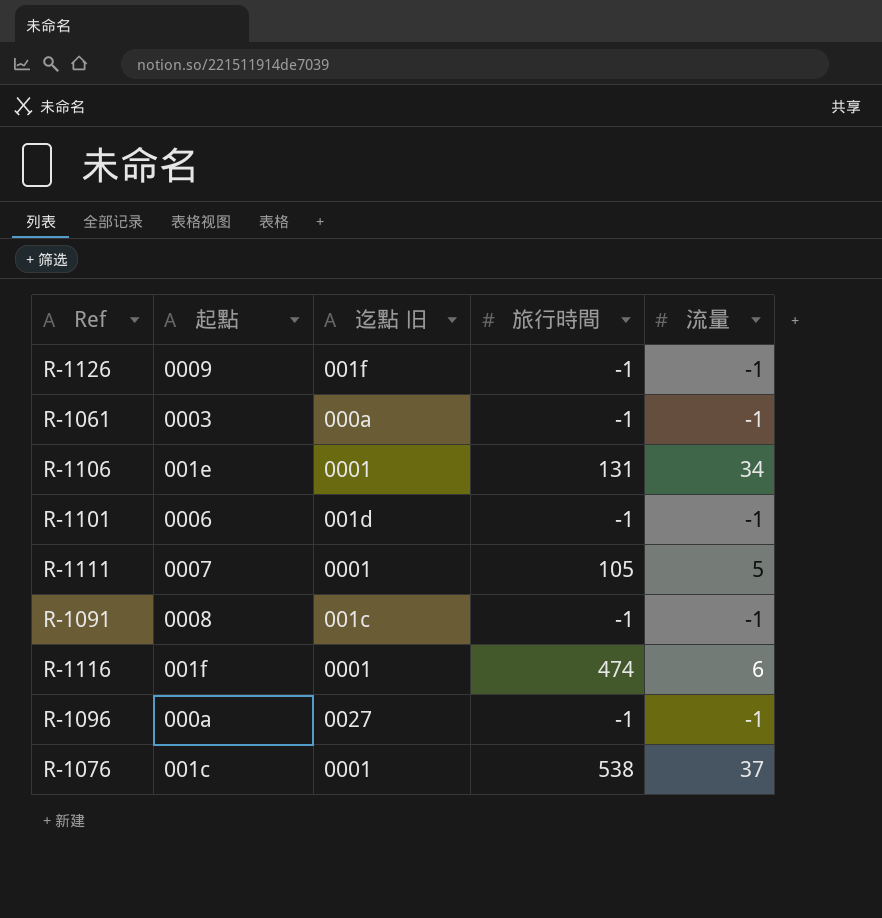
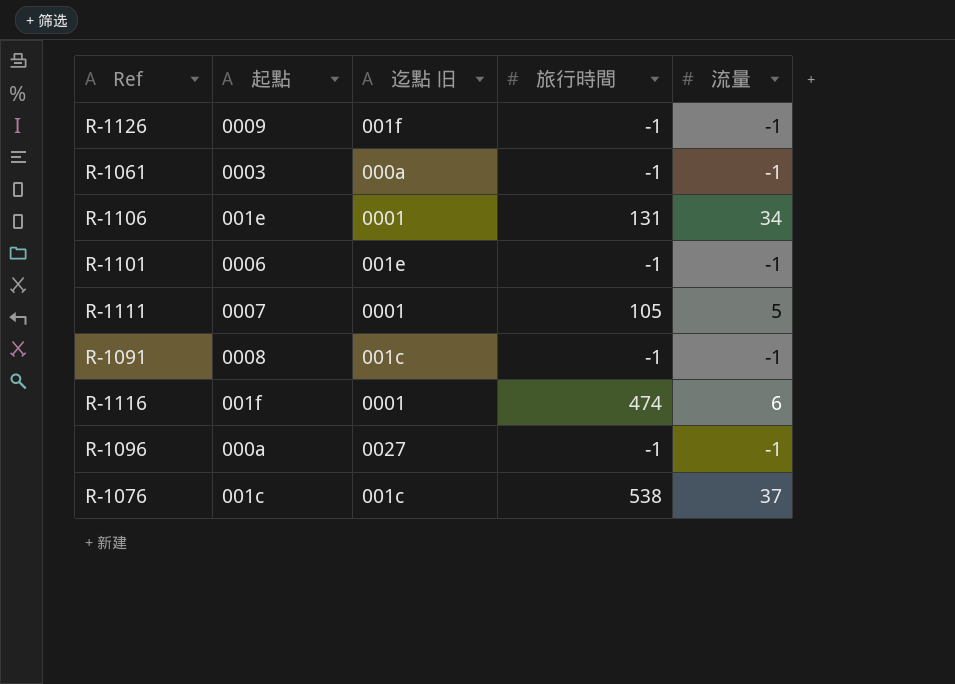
R-1101 | 迄點 旧: 001d -> 001e
R-1076 | 迄點 旧: 0001 -> 001c

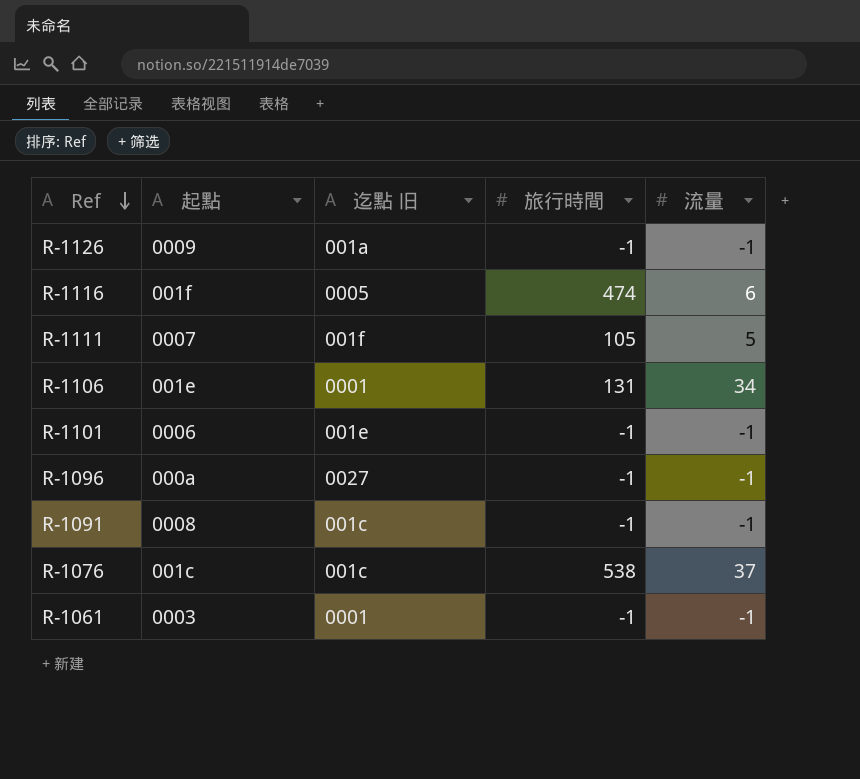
row order: none -> Ref descending
R-1126 | 迄點 旧: 001f -> 001a
R-1116 | 迄點 旧: 0001 -> 0005
R-1111 | 迄點 旧: 0001 -> 001f
R-1061 | 迄點 旧: 000a -> 0001

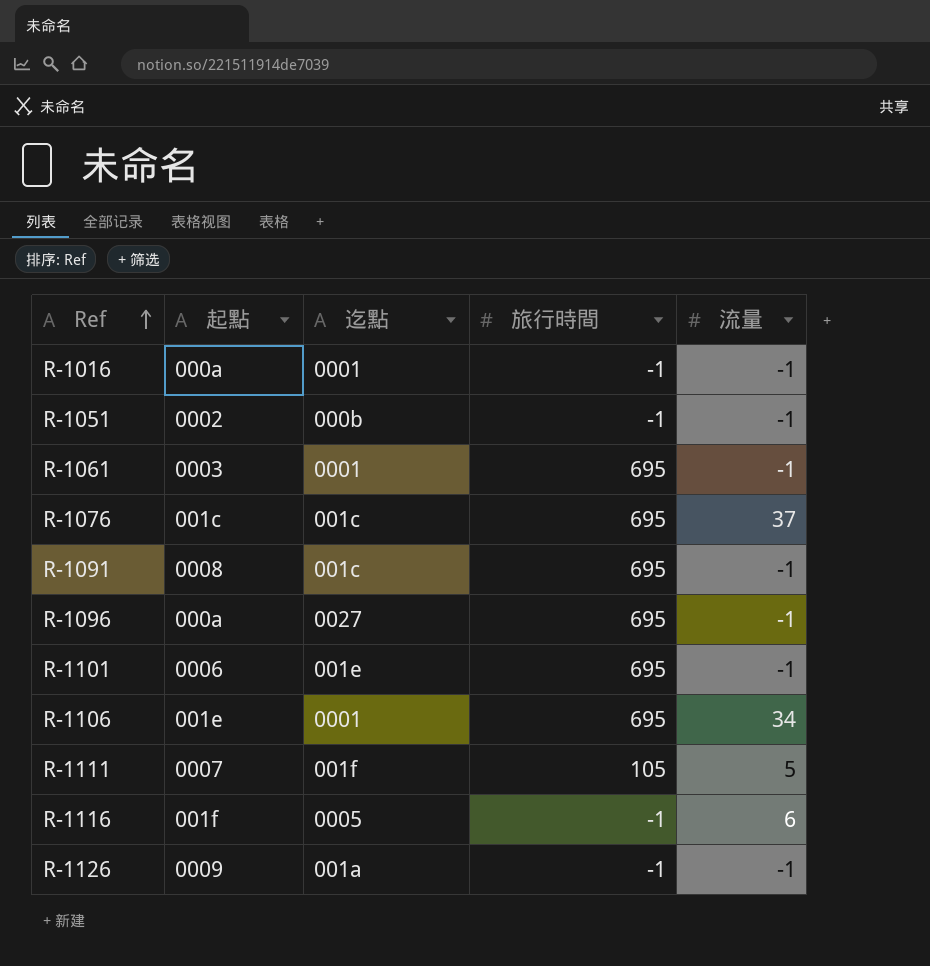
row order: Ref descending -> Ref ascending
column name: 迄點 旧 -> 迄點
row R-1016: none -> 000a | 0001 | -1 | -1
row R-1051: none -> 0002 | 000b | -1 | -1
R-1061 | 旅行時間: -1 -> 695
R-1076 | 旅行時間: 538 -> 695
R-1091 | 旅行時間: -1 -> 695
R-1096 | 旅行時間: -1 -> 695
R-1101 | 旅行時間: -1 -> 695
R-1106 | 旅行時間: 131 -> 695
R-1116 | 旅行時間: 474 -> -1

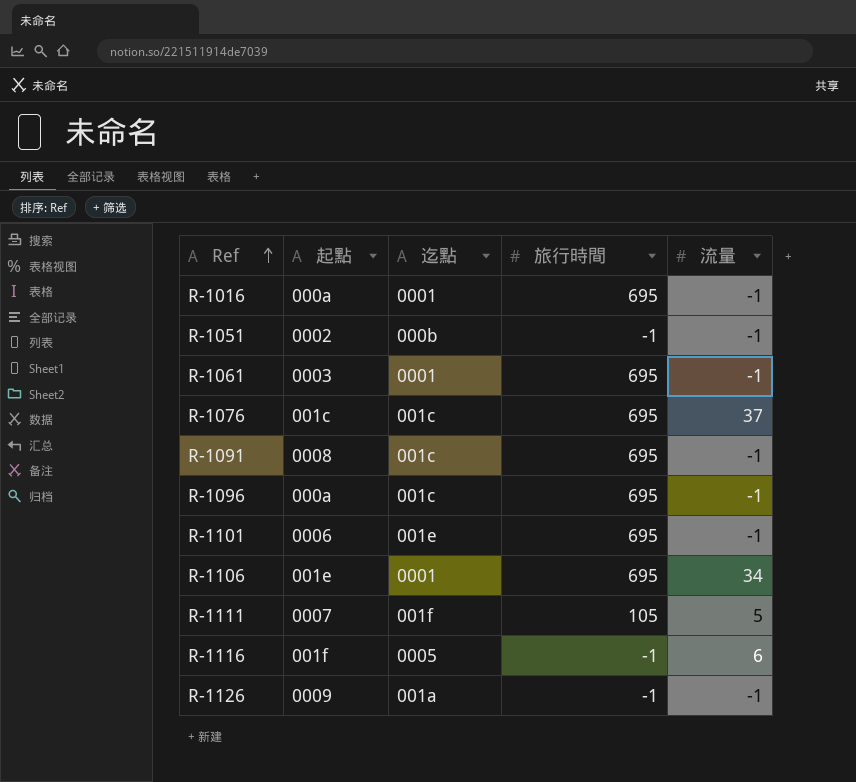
R-1016 | 旅行時間: -1 -> 695
R-1096 | 迄點: 0027 -> 001c

